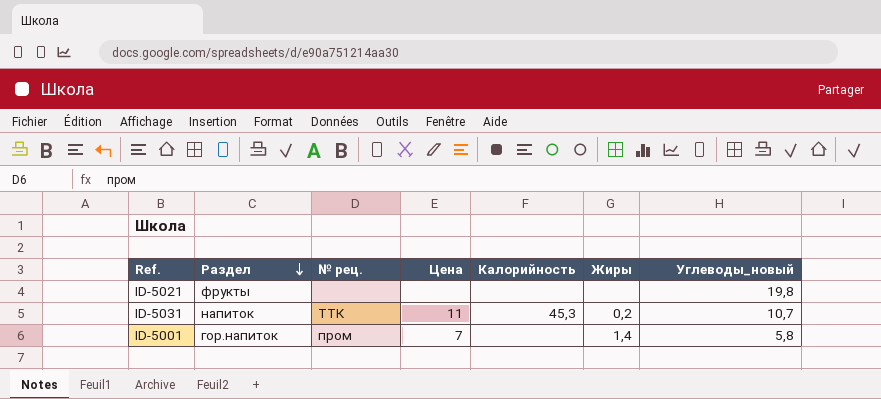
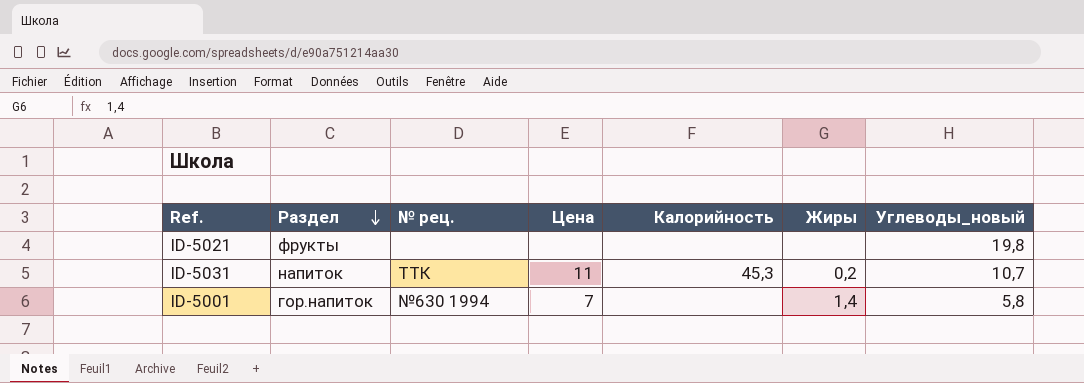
ID-5001 | № рец.: пром -> №630 1994

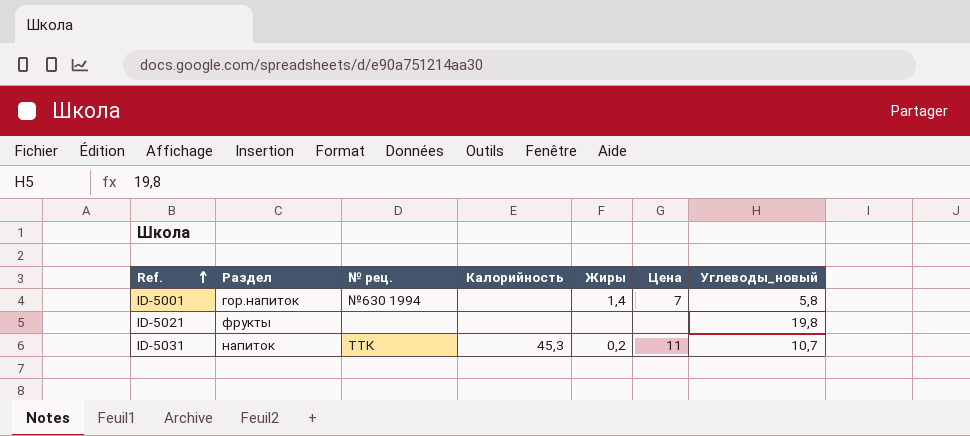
row order: Раздел descending -> Ref. ascending
column Цена | position: 4 -> 6

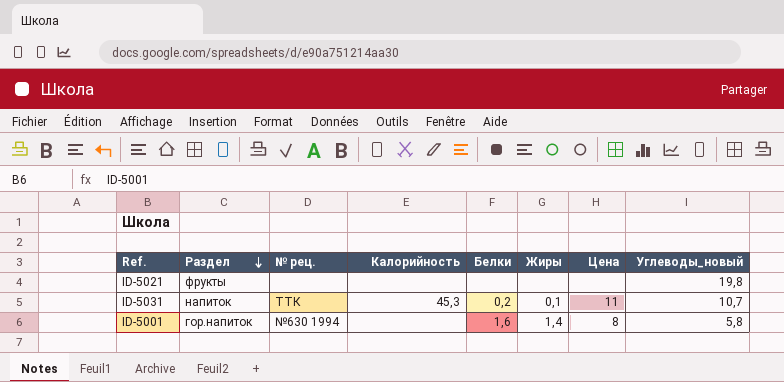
row order: Ref. ascending -> Раздел descending
column Белки | position: none -> 5
ID-5031 | Жиры: 0,2 -> 0,1
ID-5001 | Цена: 7 -> 8

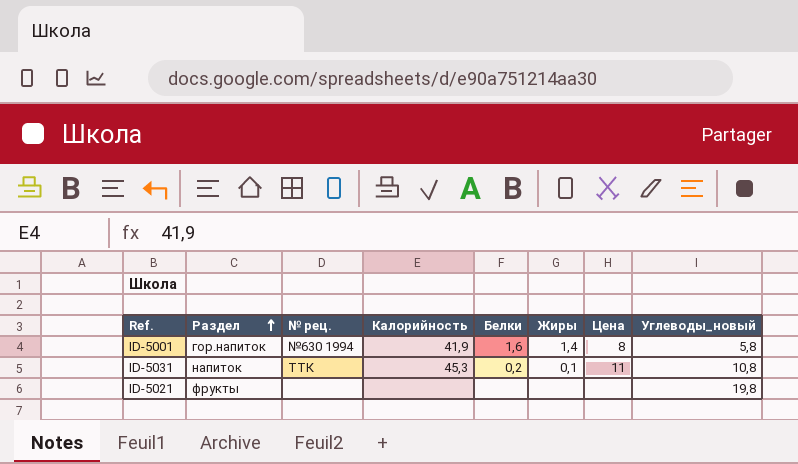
row order: Раздел descending -> Раздел ascending
ID-5001 | Калорийность: none -> 41,9
ID-5031 | Углеводы_новый: 10,7 -> 10,8

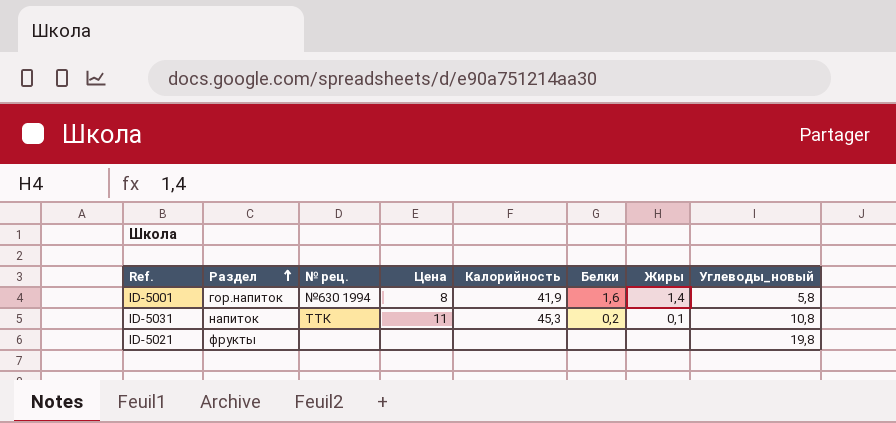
column Цена | position: 7 -> 4

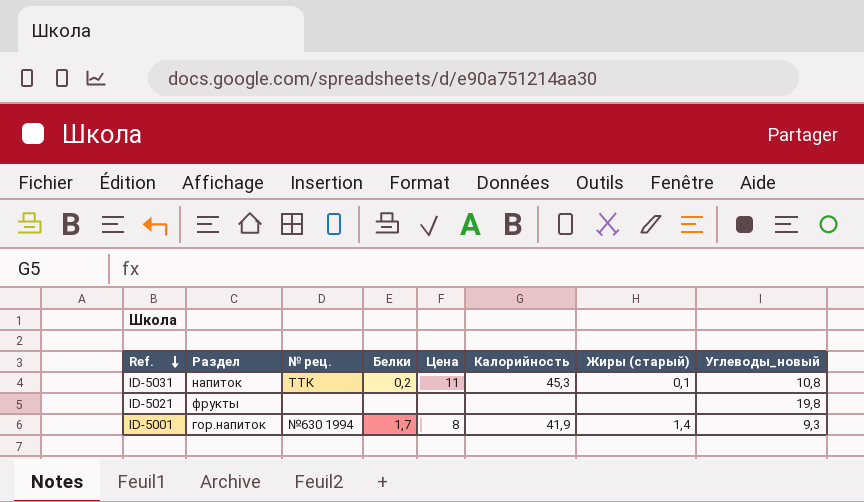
row order: Раздел ascending -> Ref. descending
column Белки | position: 6 -> 4
column name: Жиры -> Жиры (старый)
ID-5001 | Белки: 1,6 -> 1,7
ID-5001 | Углеводы_новый: 5,8 -> 9,3

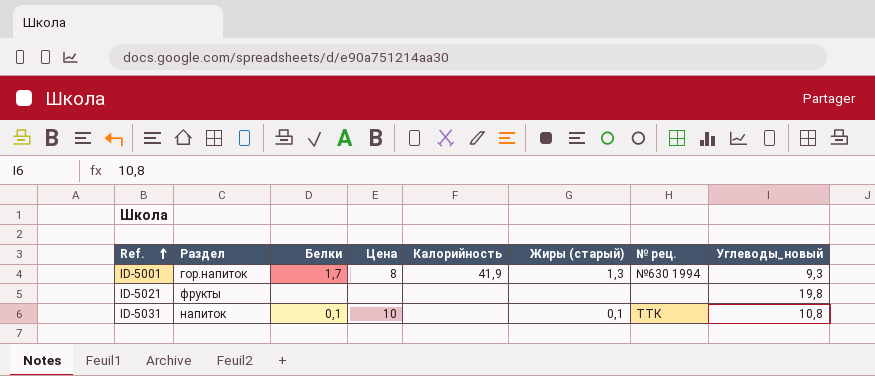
row order: Ref. descending -> Ref. ascending
column № рец. | position: 3 -> 7
ID-5001 | Жиры (старый): 1,4 -> 1,3
ID-5031 | Белки: 0,2 -> 0,1
ID-5031 | Цена: 11 -> 10
ID-5031 | Калорийность: 45,3 -> none

